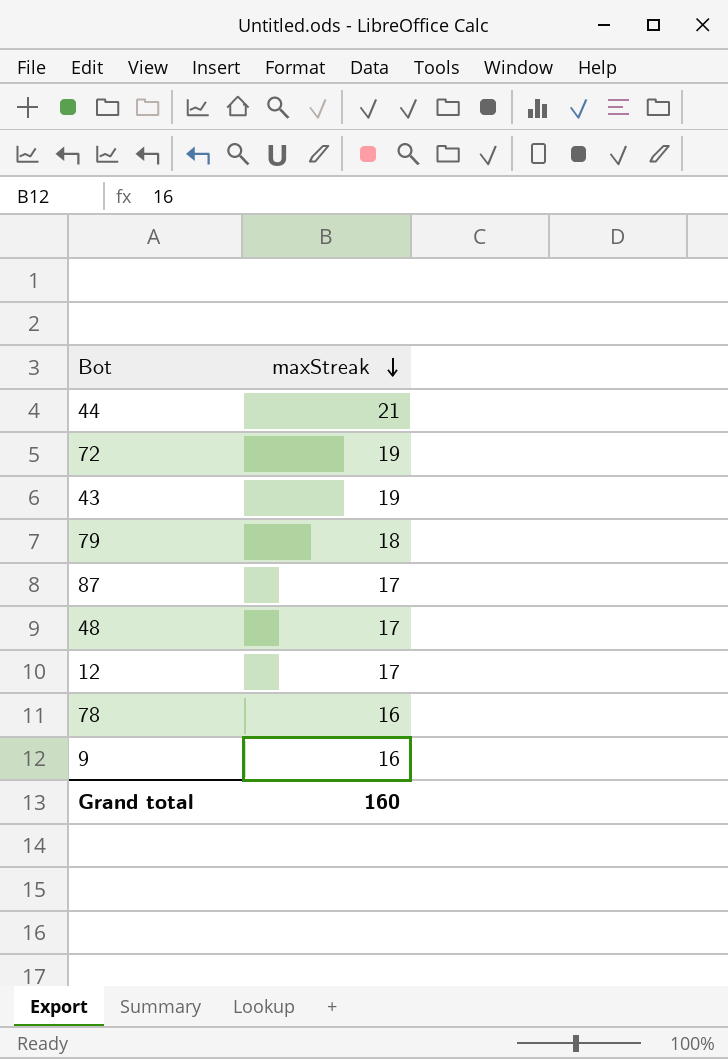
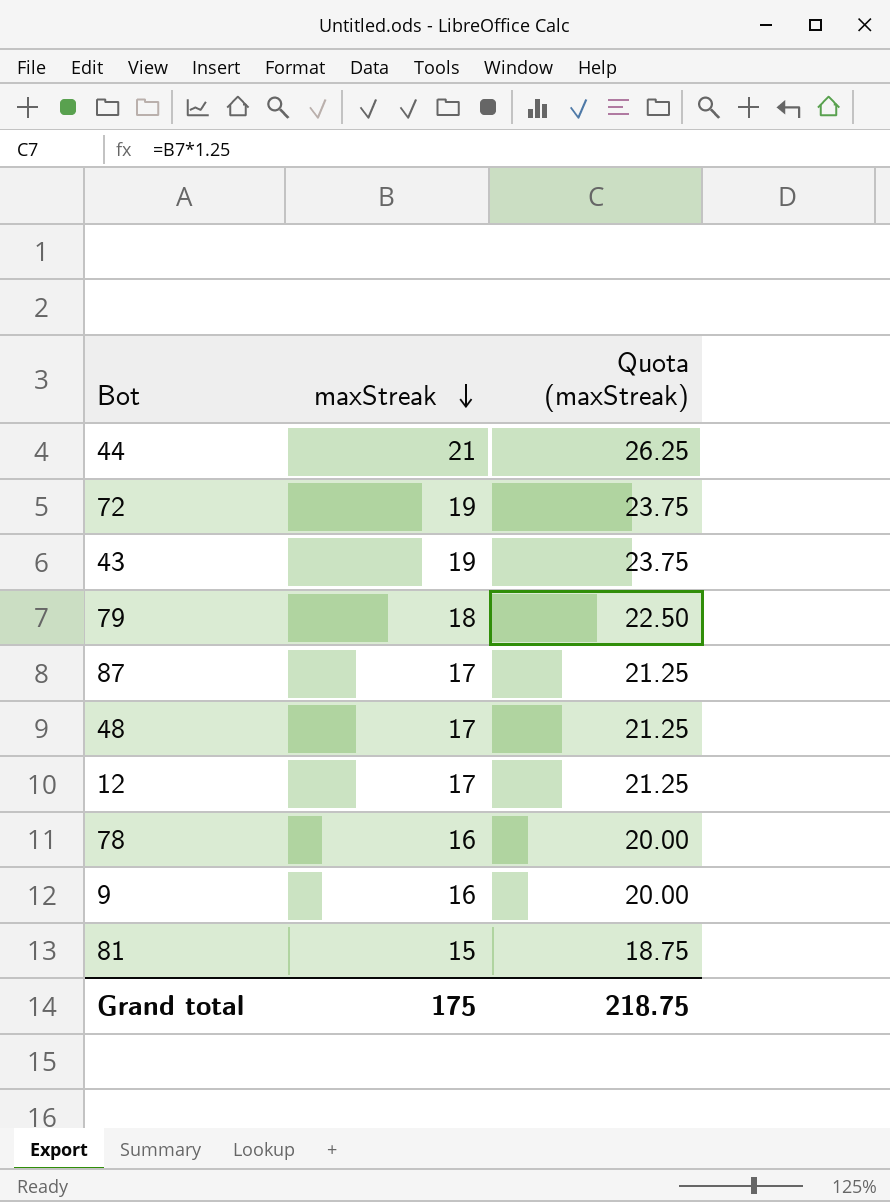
column Quota (maxStreak) | formula: none -> [maxStreak] * 1.25
row 81: none -> 15 | 18.75
Grand total | maxStreak: 160 -> 175

